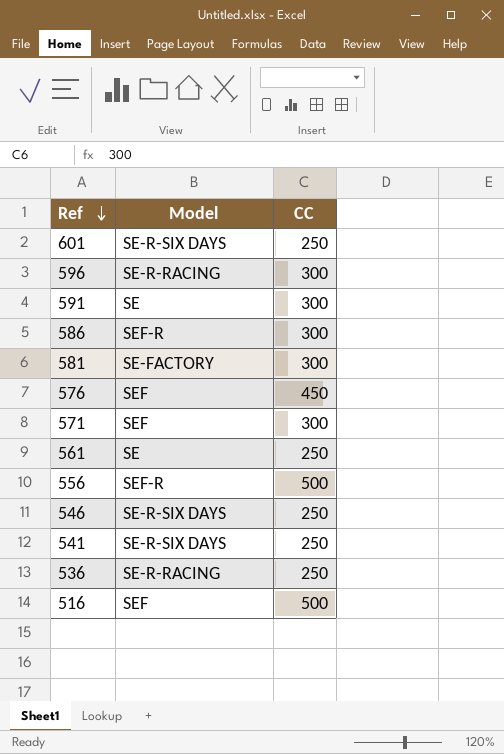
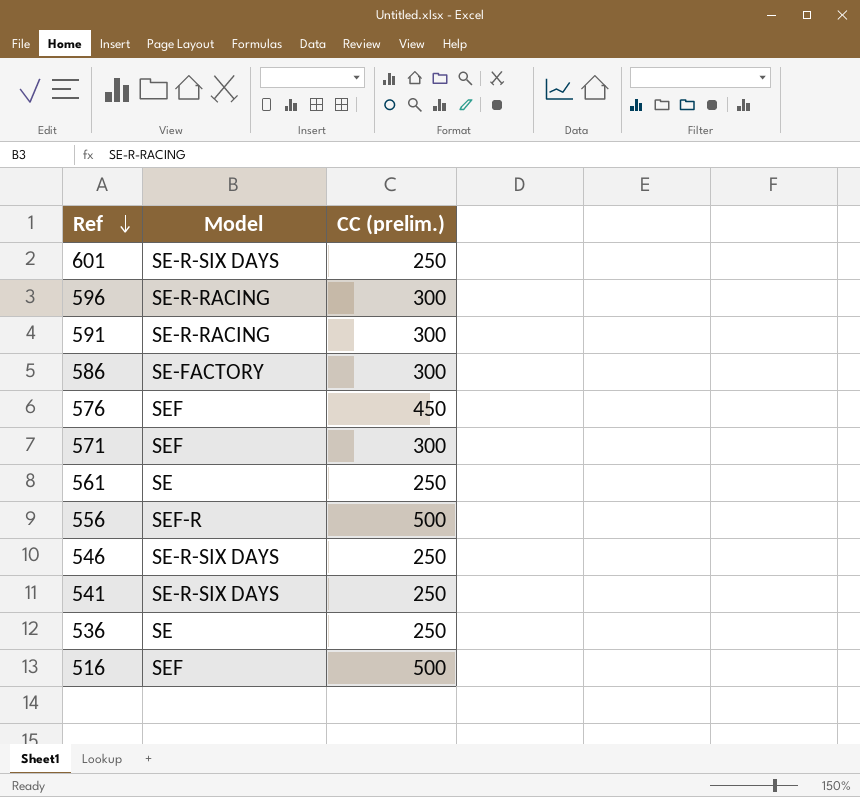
column name: CC -> CC (prelim.)
row 581: SE-FACTORY | 300 -> none
591 | Model: SE -> SE-R-RACING
586 | Model: SEF-R -> SE-FACTORY
536 | Model: SE-R-RACING -> SE

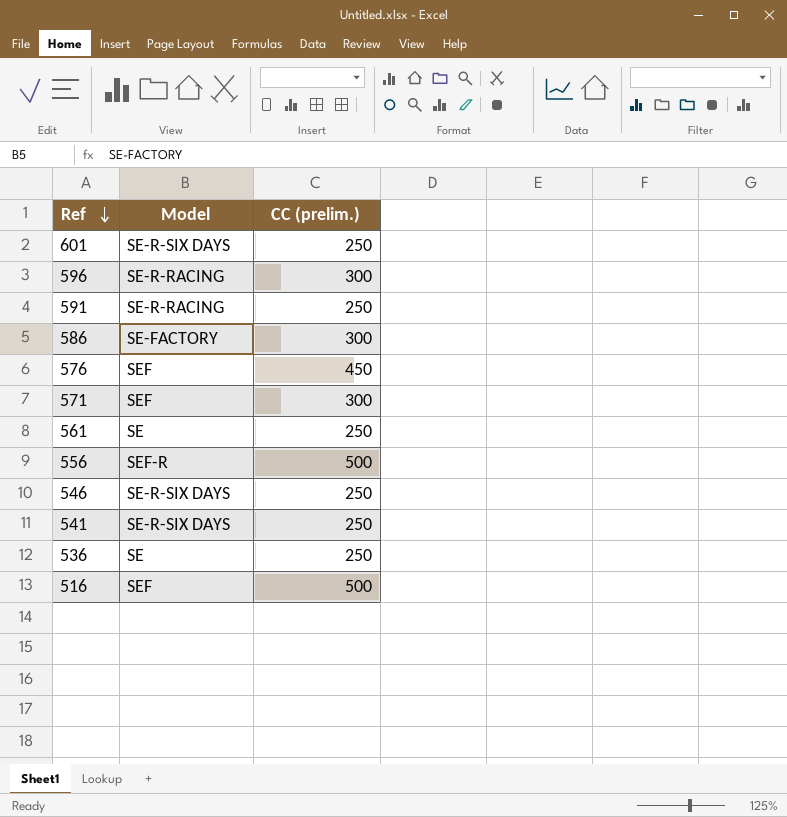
591 | CC (prelim.): 300 -> 250

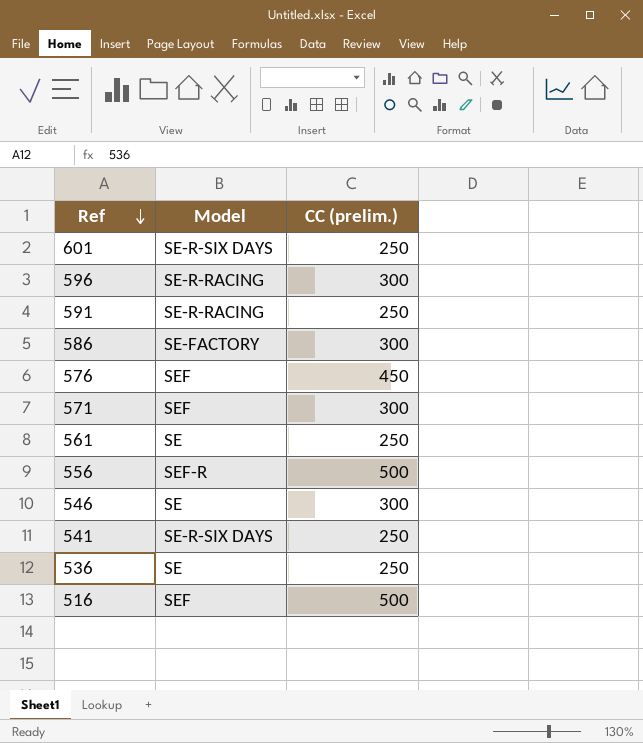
546 | Model: SE-R-SIX DAYS -> SE
546 | CC (prelim.): 250 -> 300

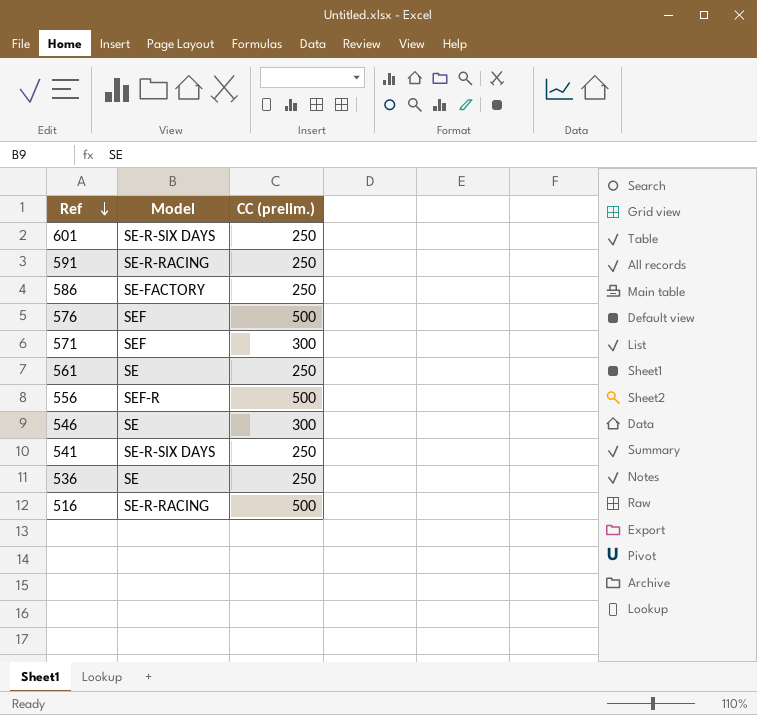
row 596: SE-R-RACING | 300 -> none
586 | CC (prelim.): 300 -> 250
576 | CC (prelim.): 450 -> 500
516 | Model: SEF -> SE-R-RACING

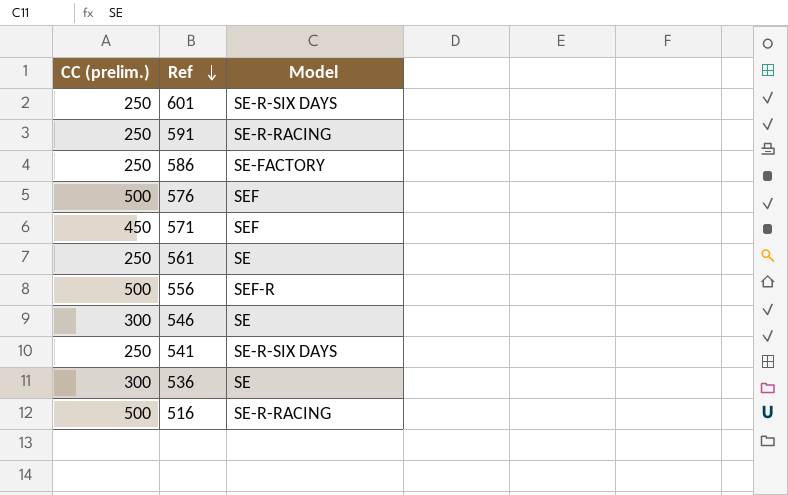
column CC (prelim.) | position: 3 -> 1
571 | CC (prelim.): 300 -> 450
536 | CC (prelim.): 250 -> 300

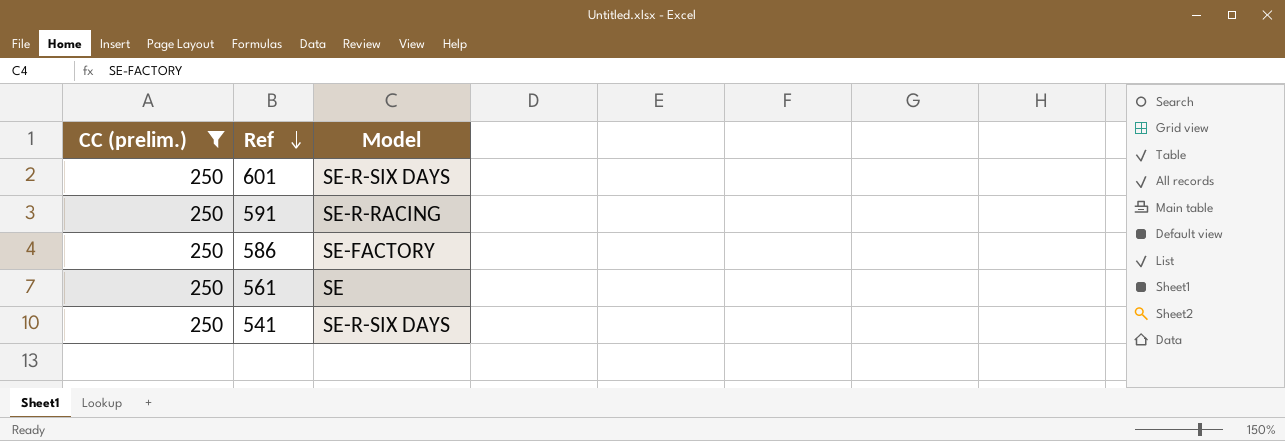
filter: none -> CC (prelim.) = 250

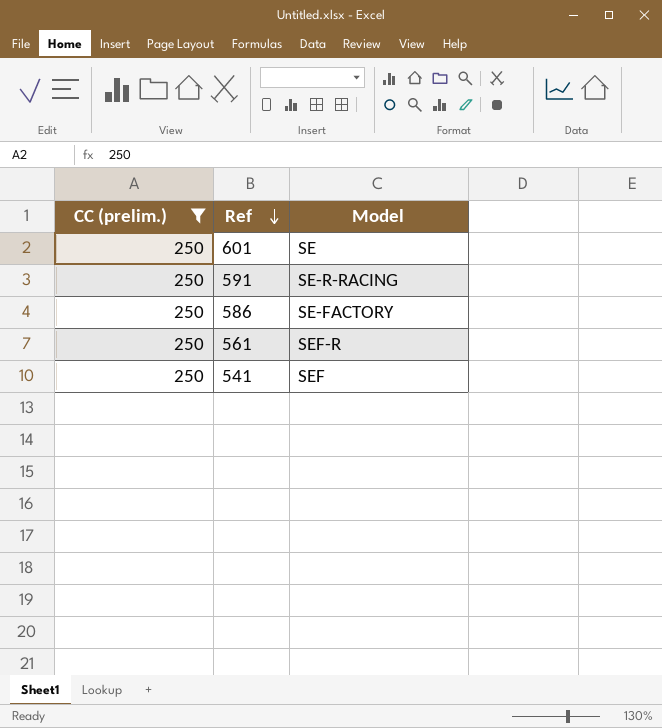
601 | Model: SE-R-SIX DAYS -> SE
561 | Model: SE -> SEF-R
541 | Model: SE-R-SIX DAYS -> SEF

